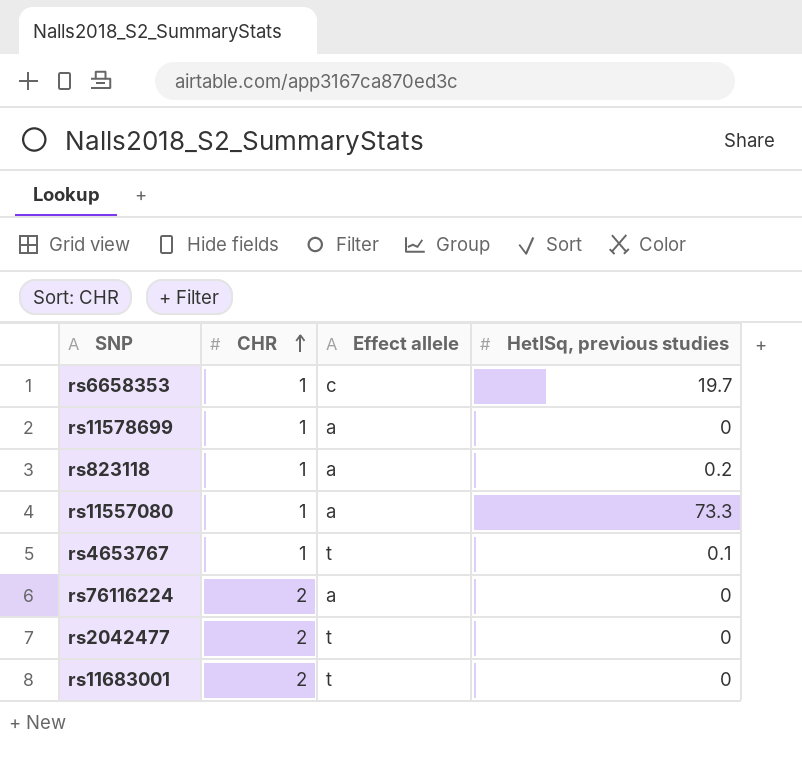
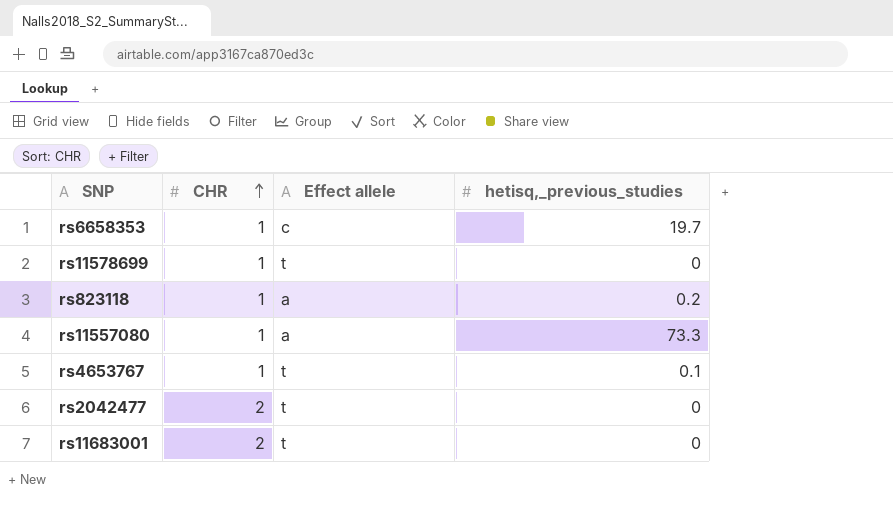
column name: HetISq, previous studies -> hetisq,_previous_studies
row rs76116224: 2 | a | 0 -> none
rs11578699 | Effect allele: a -> t

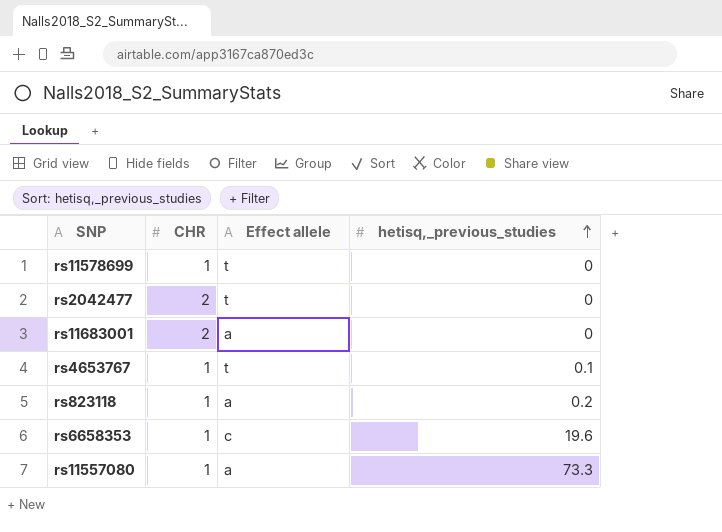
row order: CHR ascending -> hetisq,_previous_studies ascending
rs11683001 | Effect allele: t -> a
rs6658353 | hetisq,_previous_studies: 19.7 -> 19.6

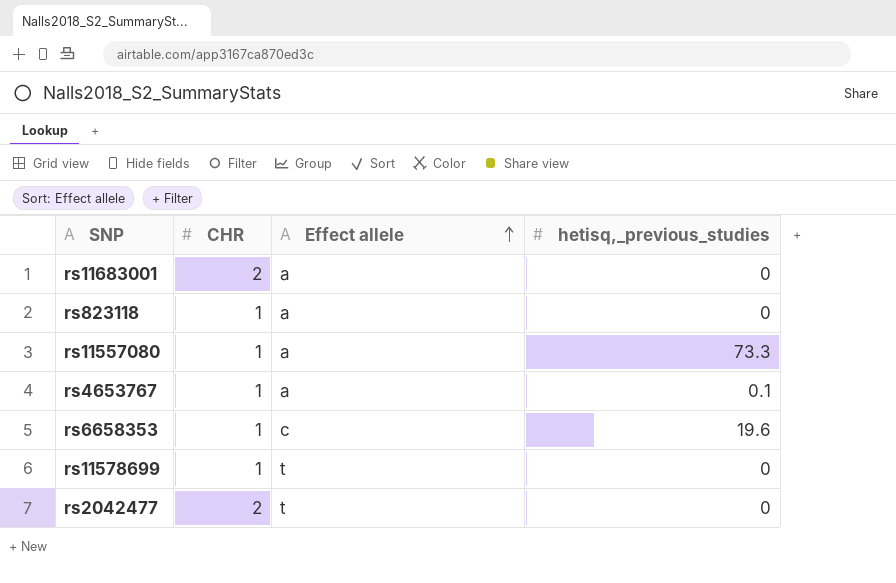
row order: hetisq,_previous_studies ascending -> Effect allele ascending
rs823118 | hetisq,_previous_studies: 0.2 -> 0
rs4653767 | Effect allele: t -> a

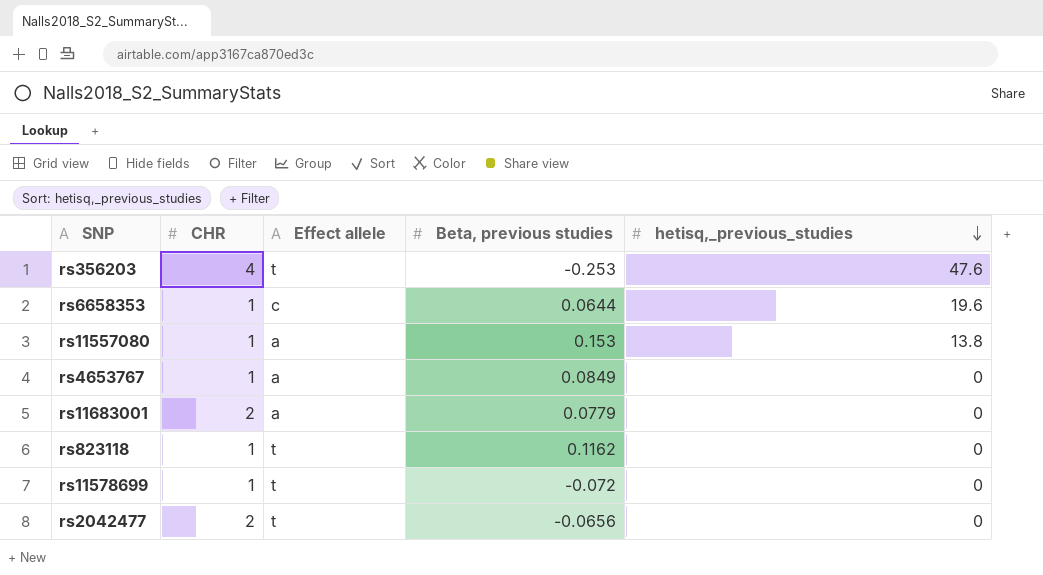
row order: Effect allele ascending -> hetisq,_previous_studies descending
column Beta, previous studies | position: none -> 4
row rs356203: none -> 4 | t | -0.253 | 47.6
rs11557080 | hetisq,_previous_studies: 73.3 -> 13.8
rs4653767 | hetisq,_previous_studies: 0.1 -> 0
rs823118 | Effect allele: a -> t

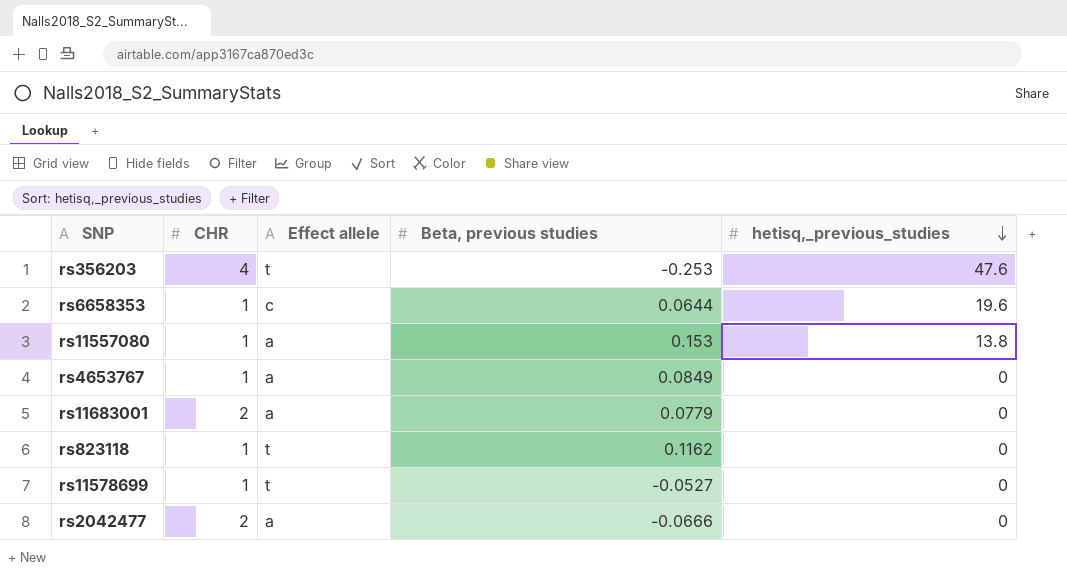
rs11578699 | Beta, previous studies: -0.072 -> -0.0527
rs2042477 | Effect allele: t -> a
rs2042477 | Beta, previous studies: -0.0656 -> -0.0666

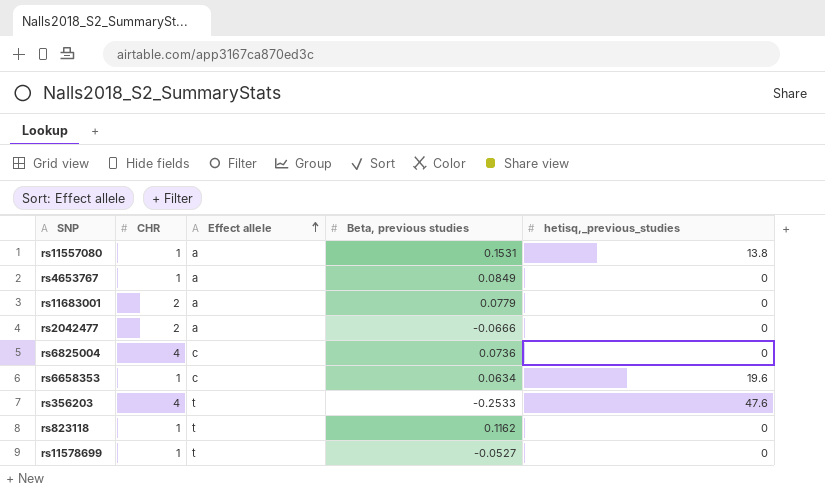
row order: hetisq,_previous_studies descending -> Effect allele ascending
rs11557080 | Beta, previous studies: 0.153 -> 0.1531
row rs6825004: none -> 4 | c | 0.0736 | 0
rs6658353 | Beta, previous studies: 0.0644 -> 0.0634
rs356203 | Beta, previous studies: -0.253 -> -0.2533

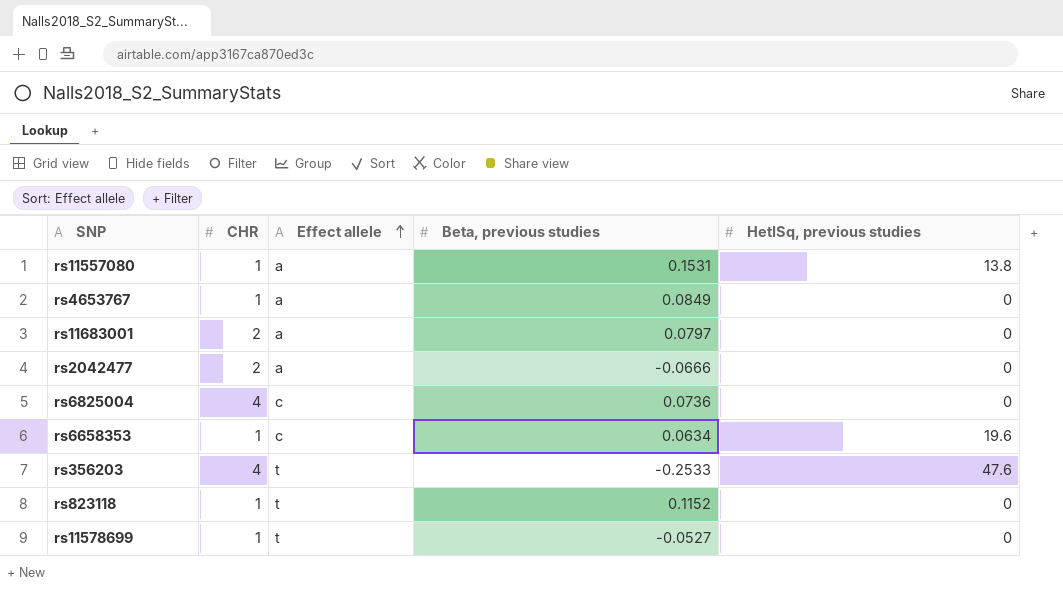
column name: hetisq,_previous_studies -> HetISq, previous studies
rs11683001 | Beta, previous studies: 0.0779 -> 0.0797
rs823118 | Beta, previous studies: 0.1162 -> 0.1152

